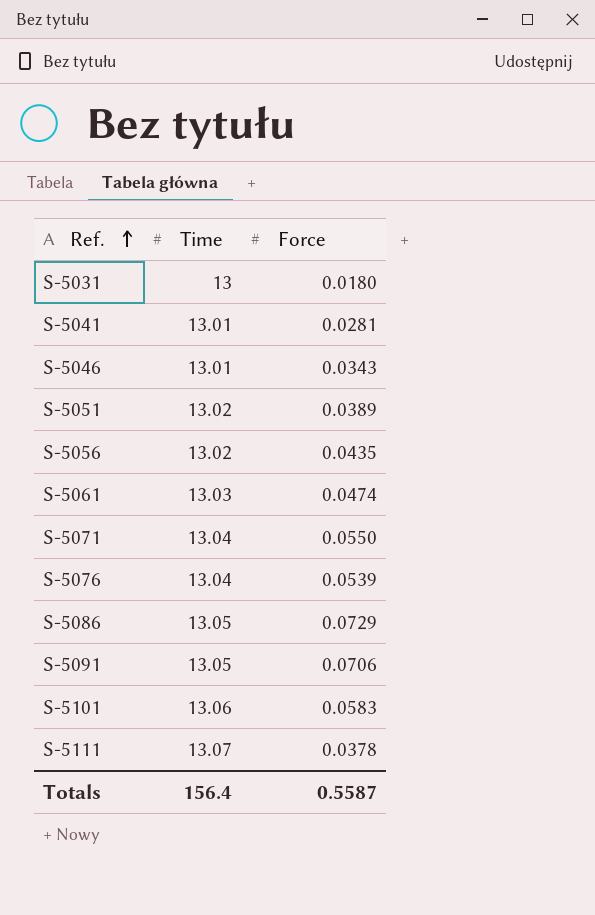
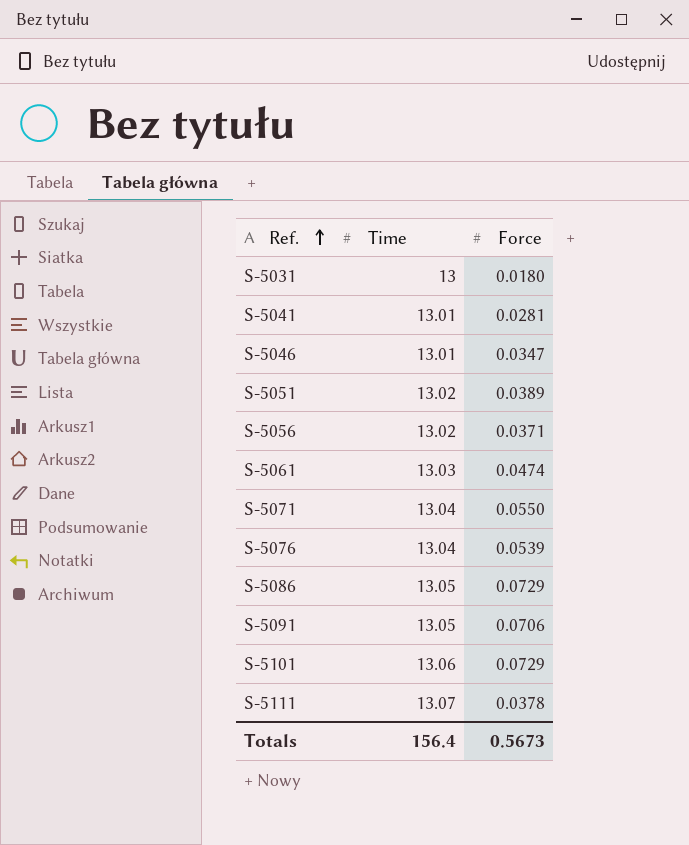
S-5046 | Force: 0.0343 -> 0.0347
S-5056 | Force: 0.0435 -> 0.0371
S-5101 | Force: 0.0583 -> 0.0729
Totals | Force: 0.5587 -> 0.5673

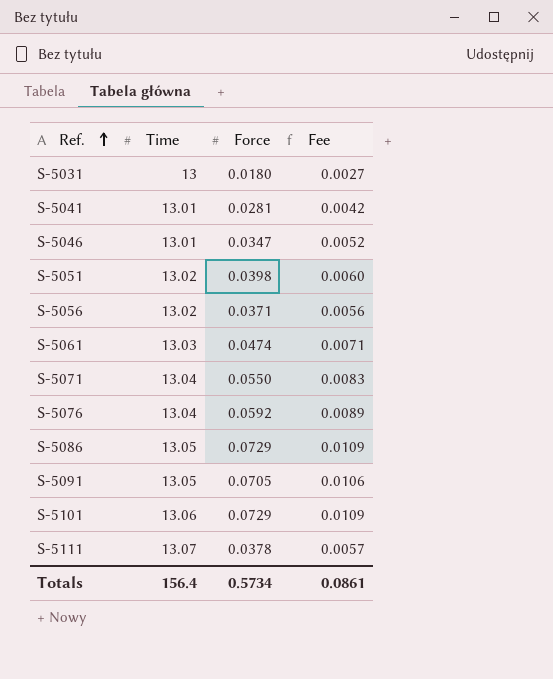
column Fee | formula: none -> [Force] * 0.15
S-5051 | Force: 0.0389 -> 0.0398
S-5076 | Force: 0.0539 -> 0.0592
S-5091 | Force: 0.0706 -> 0.0705
Totals | Force: 0.5673 -> 0.5734

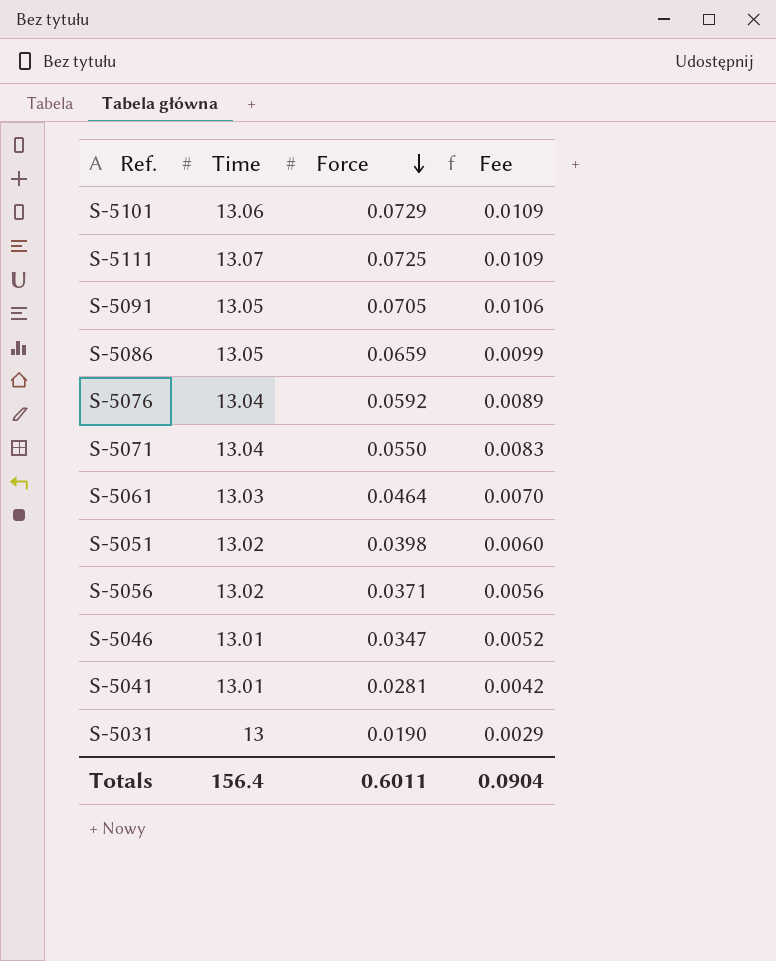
row order: Ref. ascending -> Force descending
S-5111 | Force: 0.0378 -> 0.0725
S-5111 | Fee: 0.0057 -> 0.0109
S-5086 | Force: 0.0729 -> 0.0659
S-5086 | Fee: 0.0109 -> 0.0099
S-5061 | Force: 0.0474 -> 0.0464
S-5061 | Fee: 0.0071 -> 0.0070
S-5031 | Force: 0.0180 -> 0.0190
S-5031 | Fee: 0.0027 -> 0.0029
Totals | Force: 0.5734 -> 0.6011
Totals | Fee: 0.0861 -> 0.0904

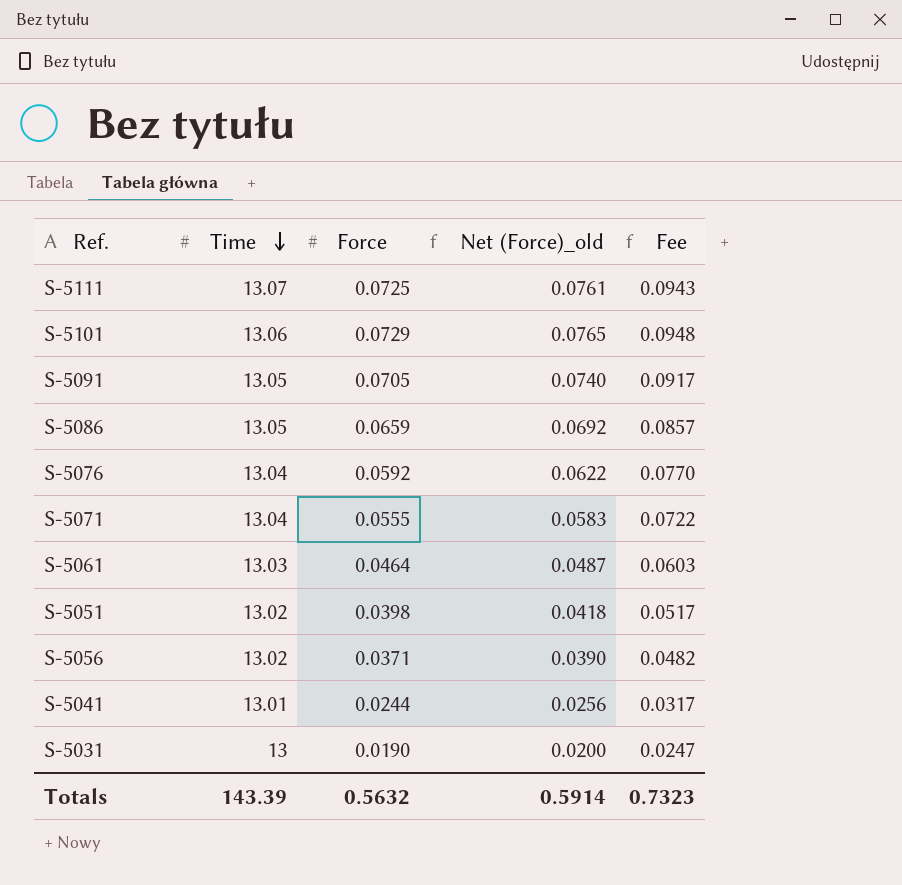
row order: Force descending -> Time descending
column Net (Force)_old | formula: none -> [Force] * 1.05
column Fee | formula: [Force] * 0.15 -> [Force] * 1.3
row S-5046: 13.01 | 0.0347 | 0.0052 -> none
S-5071 | Force: 0.0550 -> 0.0555
S-5041 | Force: 0.0281 -> 0.0244
Totals | Time: 156.4 -> 143.39
Totals | Force: 0.6011 -> 0.5632
Totals | Fee: 0.0904 -> 0.7323

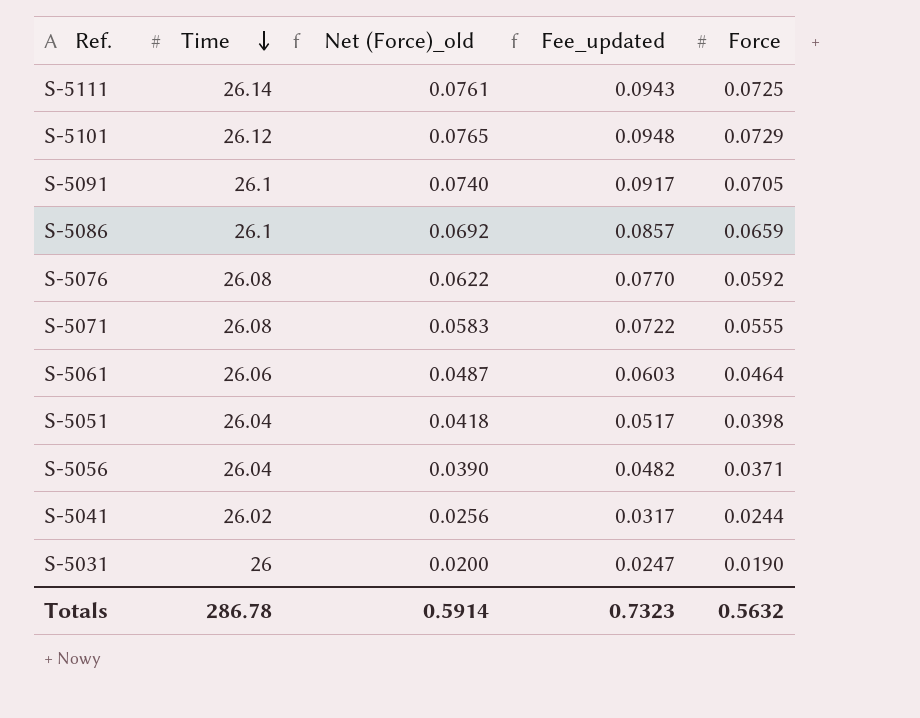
column name: Fee -> Fee_updated
column Force | position: 3 -> 5
S-5111 | Time: 13.07 -> 26.14
S-5101 | Time: 13.06 -> 26.12
S-5091 | Time: 13.05 -> 26.1
S-5086 | Time: 13.05 -> 26.1
S-5076 | Time: 13.04 -> 26.08
S-5071 | Time: 13.04 -> 26.08
S-5061 | Time: 13.03 -> 26.06
S-5051 | Time: 13.02 -> 26.04
S-5056 | Time: 13.02 -> 26.04
S-5041 | Time: 13.01 -> 26.02
S-5031 | Time: 13 -> 26
Totals | Time: 143.39 -> 286.78

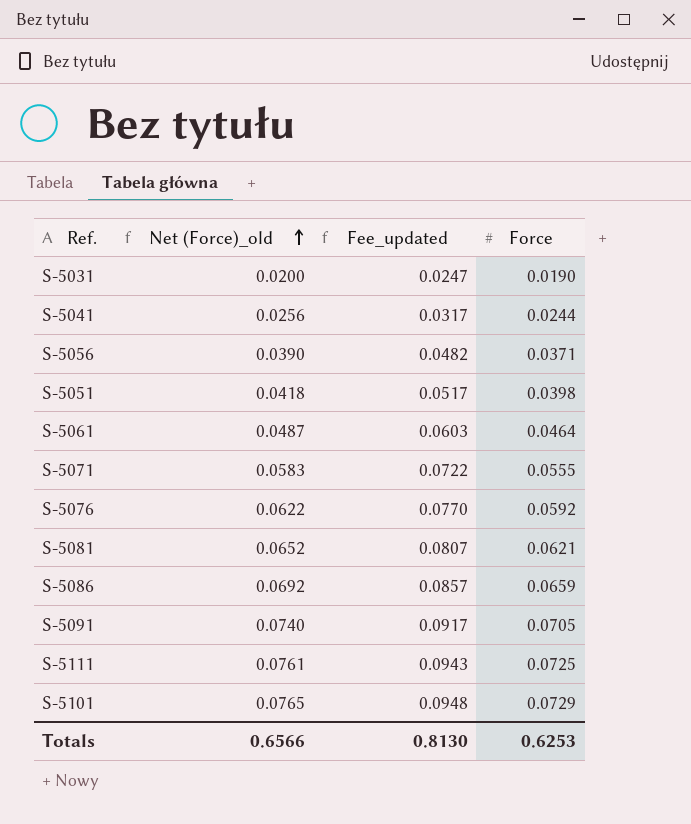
row order: Time descending -> Net (Force)_old ascending
column Time | position: 2 -> none
row S-5081: none -> 0.0652 | 0.0807 | 0.0621
Totals | Net (Force)_old: 0.5914 -> 0.6566
Totals | Fee_updated: 0.7323 -> 0.8130
Totals | Force: 0.5632 -> 0.6253

